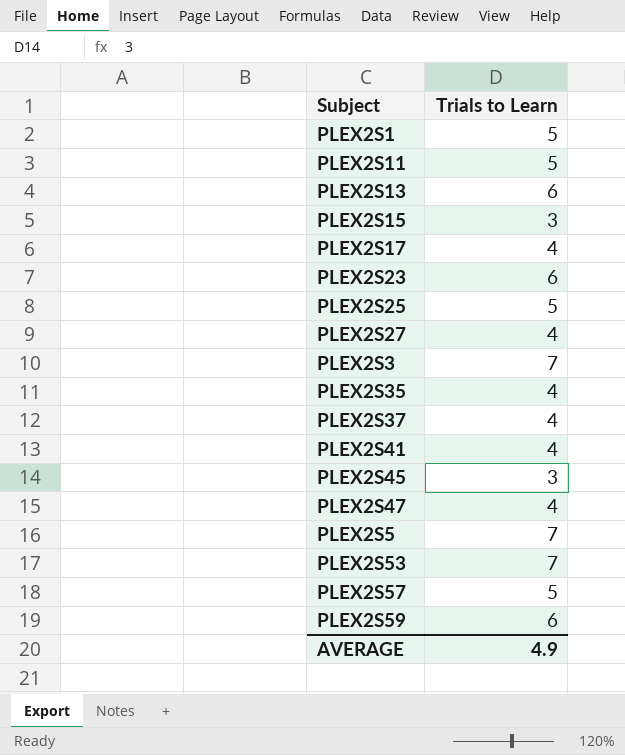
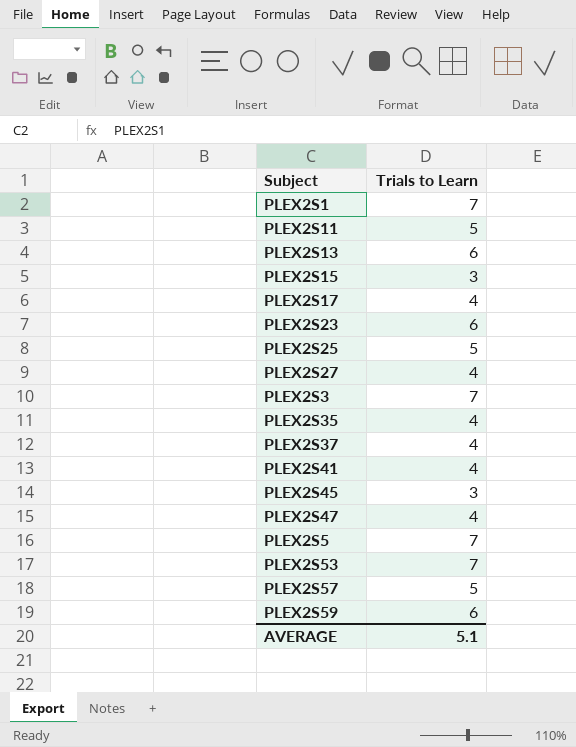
PLEX2S1 | Trials to Learn: 5 -> 7
AVERAGE | Trials to Learn: 4.9 -> 5.1

